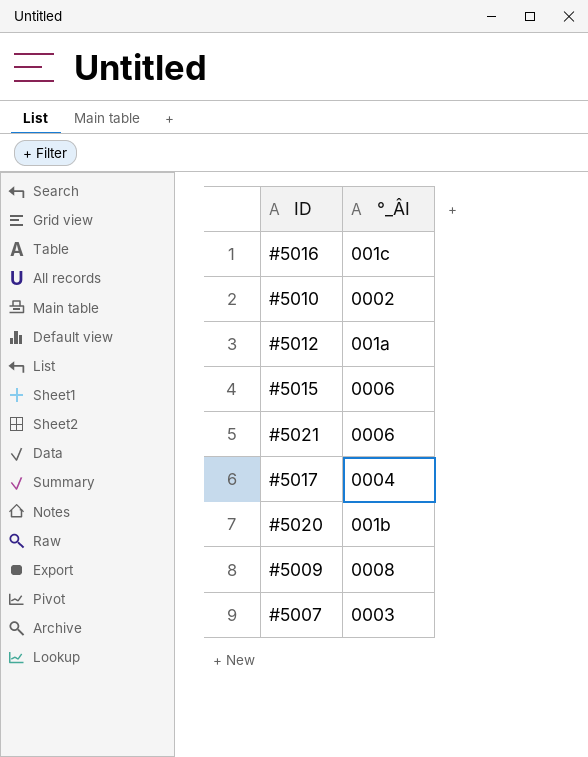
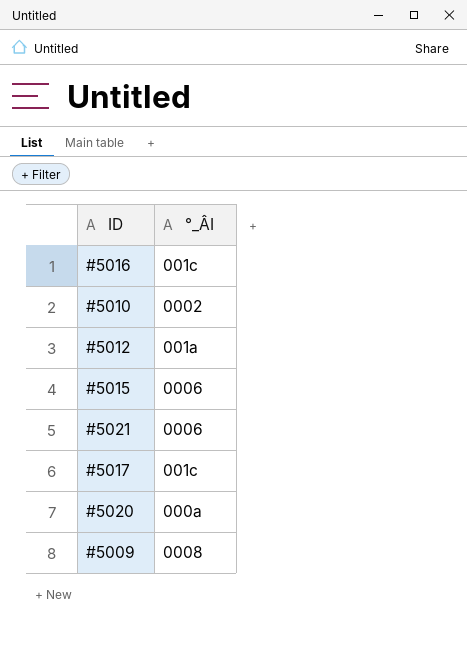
row #5007: 0003 -> none
#5017 | °_ÂI: 0004 -> 001c
#5020 | °_ÂI: 001b -> 000a

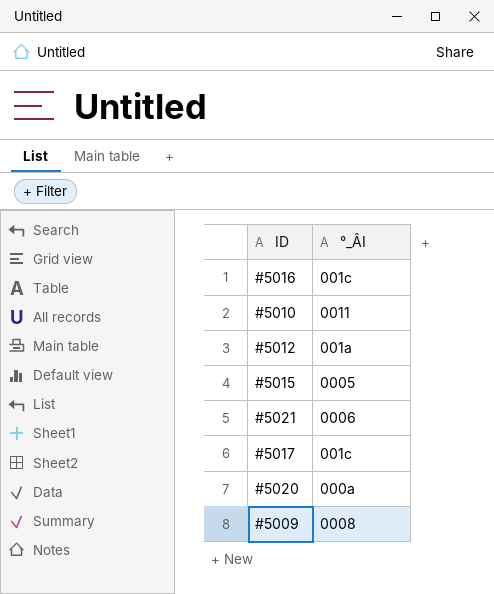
#5010 | °_ÂI: 0002 -> 0011
#5015 | °_ÂI: 0006 -> 0005

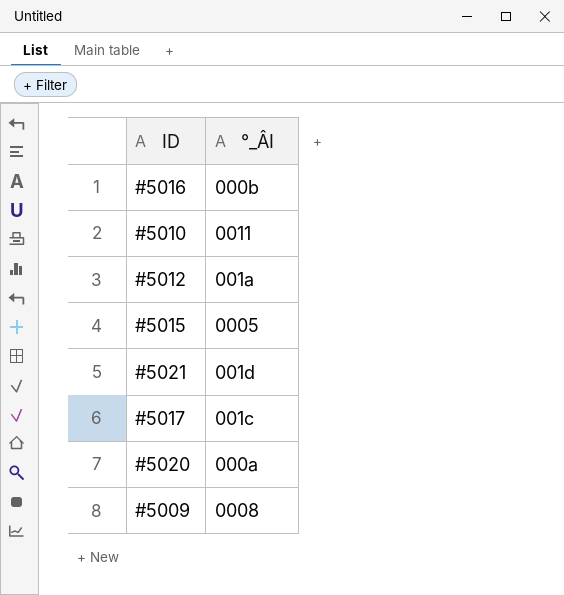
#5016 | °_ÂI: 001c -> 000b
#5021 | °_ÂI: 0006 -> 001d

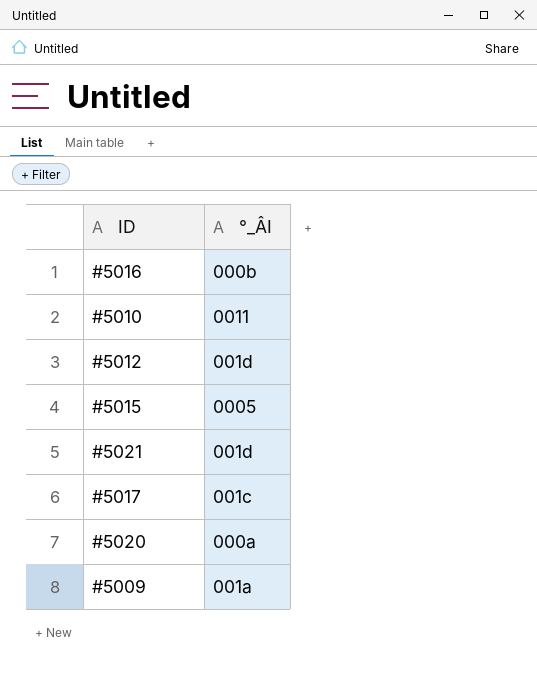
#5012 | °_ÂI: 001a -> 001d
#5009 | °_ÂI: 0008 -> 001a

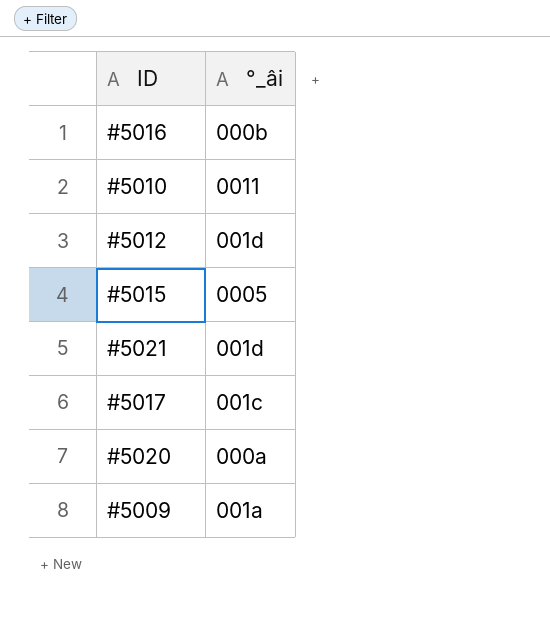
column name: °_ÂI -> °_âi

